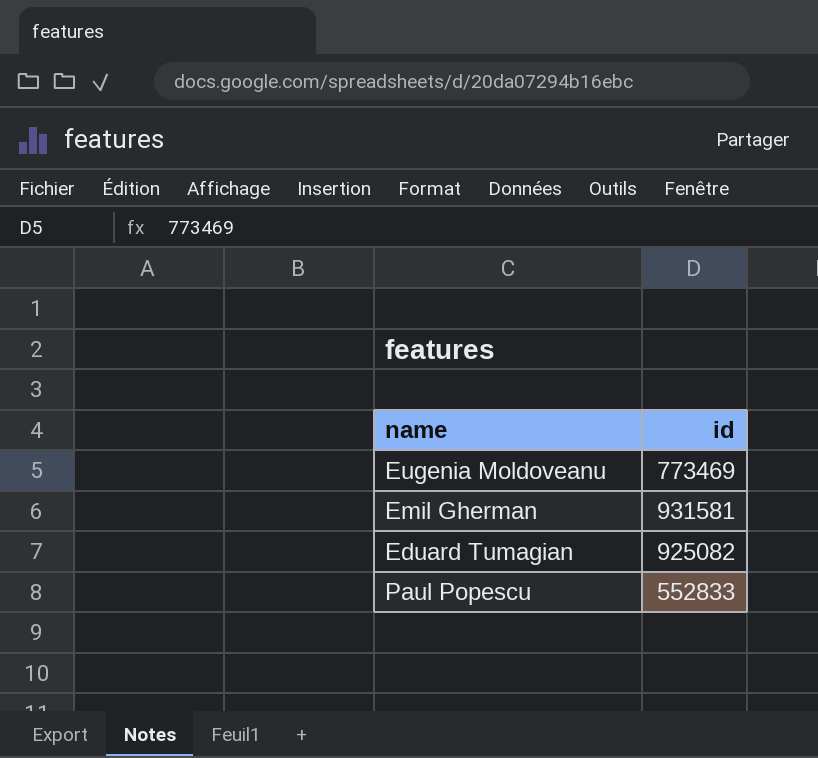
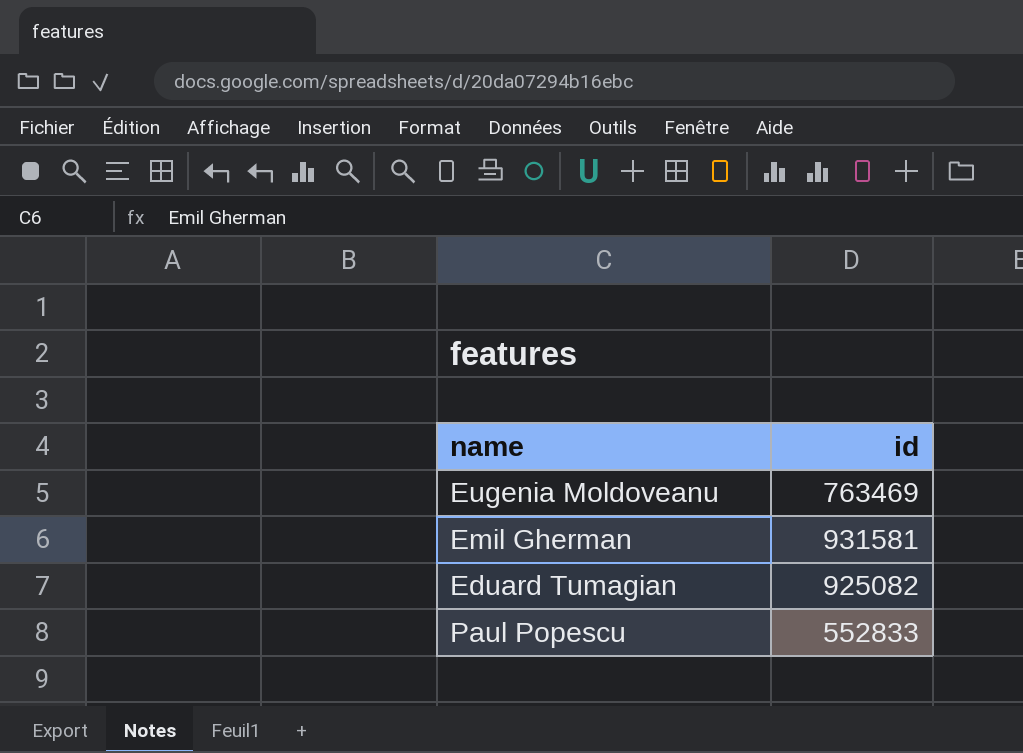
Eugenia Moldoveanu | id: 773469 -> 763469

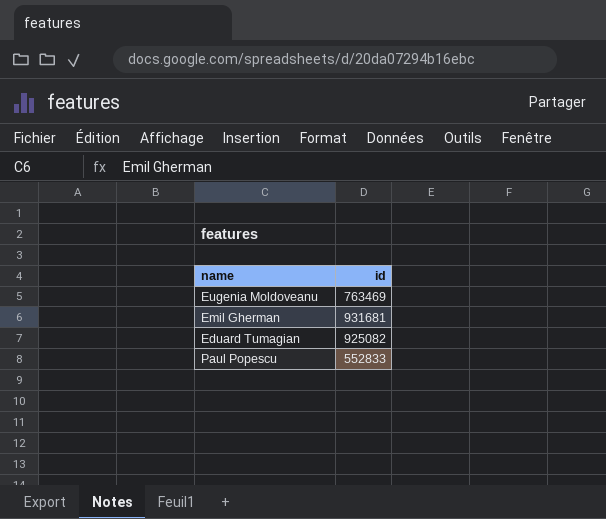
Emil Gherman | id: 931581 -> 931681

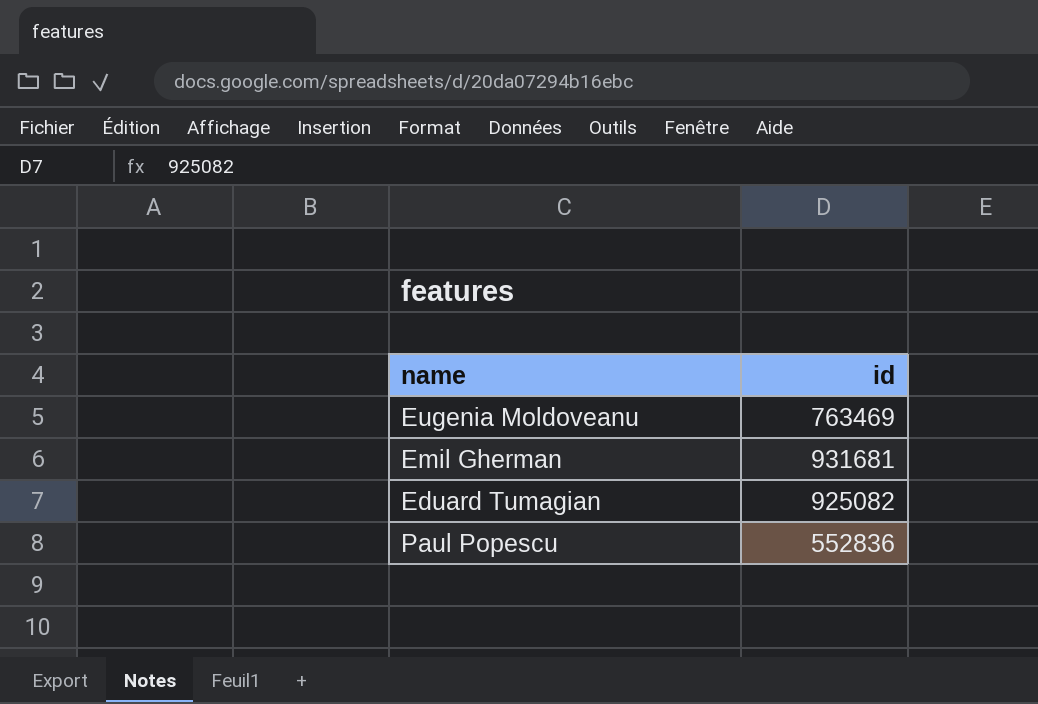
Paul Popescu | id: 552833 -> 552836

